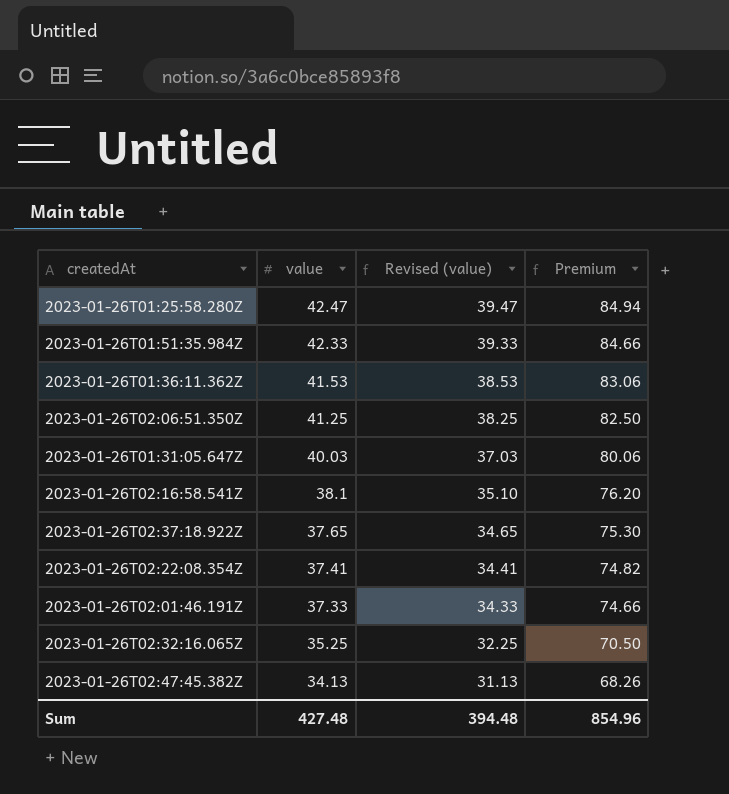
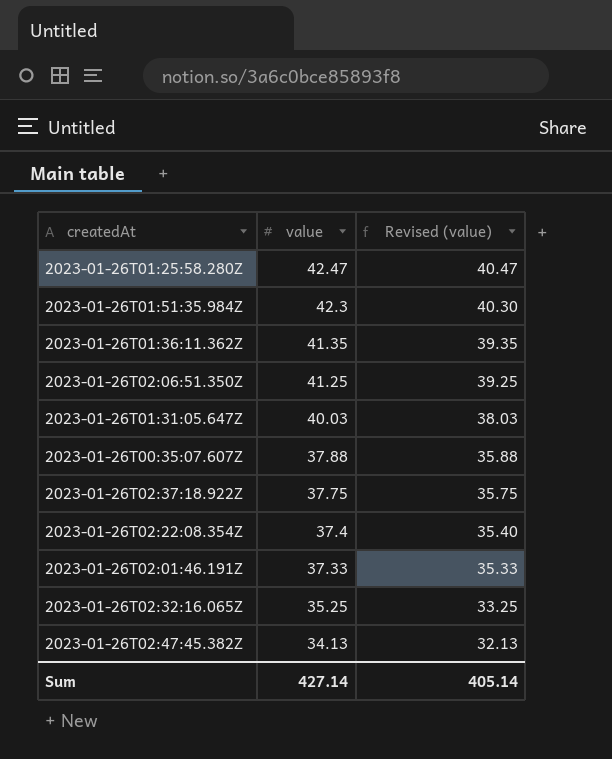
column Premium | formula: [value] * 2 -> none
column Revised (value) | formula: [value] - 3 -> [value] - 2
row 2023-01-26T02:16:58.541Z: 38.1 | 35.10 | 76.20 -> none
2023-01-26T01:51:35.984Z | value: 42.33 -> 42.3
2023-01-26T01:36:11.362Z | value: 41.53 -> 41.35
row 2023-01-26T00:35:07.607Z: none -> 37.88 | 35.88
2023-01-26T02:37:18.922Z | value: 37.65 -> 37.75
2023-01-26T02:22:08.354Z | value: 37.41 -> 37.4
Sum | value: 427.48 -> 427.14
Sum | Revised (value): 394.48 -> 405.14

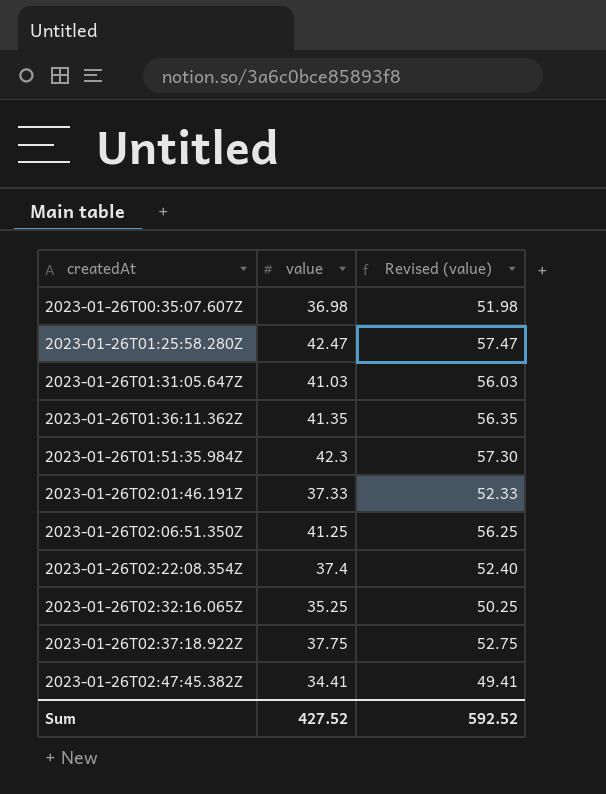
row order: value descending -> createdAt ascending
column Revised (value) | formula: [value] - 2 -> [value] + 15
2023-01-26T00:35:07.607Z | value: 37.88 -> 36.98
2023-01-26T01:31:05.647Z | value: 40.03 -> 41.03
2023-01-26T02:47:45.382Z | value: 34.13 -> 34.41
Sum | value: 427.14 -> 427.52
Sum | Revised (value): 405.14 -> 592.52

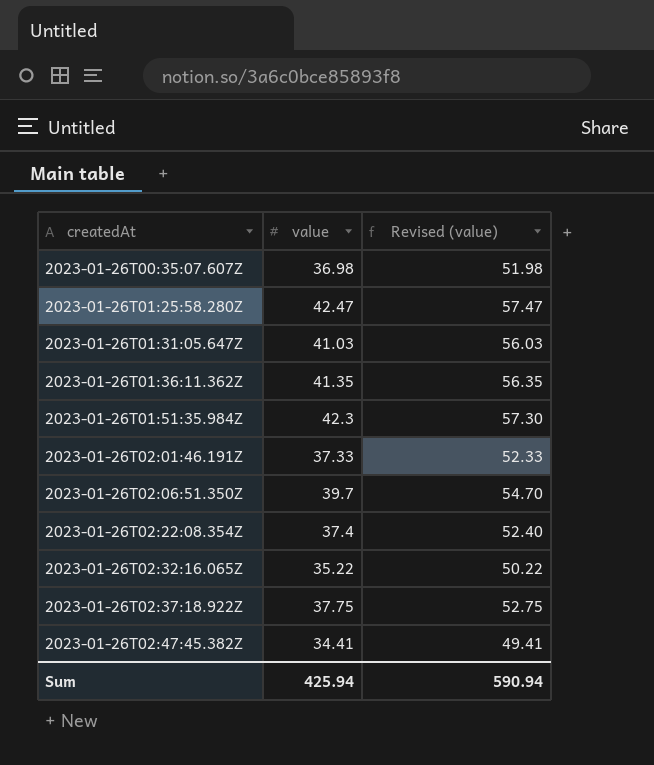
2023-01-26T02:06:51.350Z | value: 41.25 -> 39.7
2023-01-26T02:06:51.350Z | Revised (value): 56.25 -> 54.70
2023-01-26T02:32:16.065Z | value: 35.25 -> 35.22
2023-01-26T02:32:16.065Z | Revised (value): 50.25 -> 50.22
Sum | value: 427.52 -> 425.94
Sum | Revised (value): 592.52 -> 590.94

